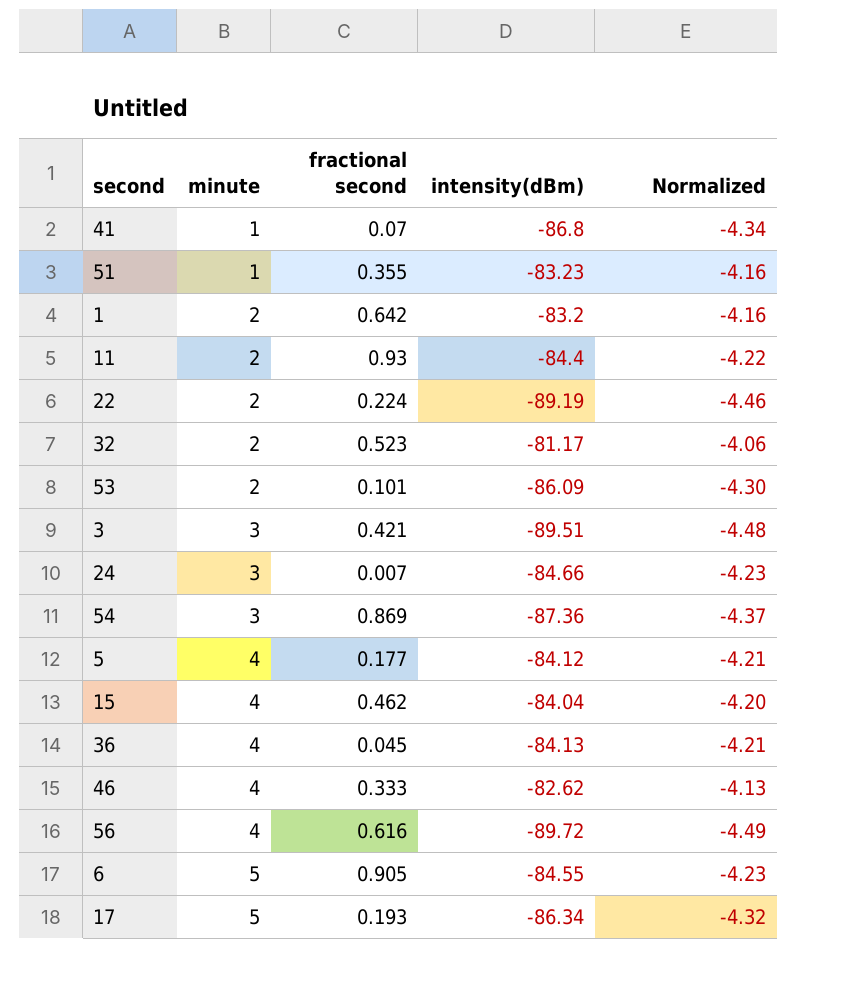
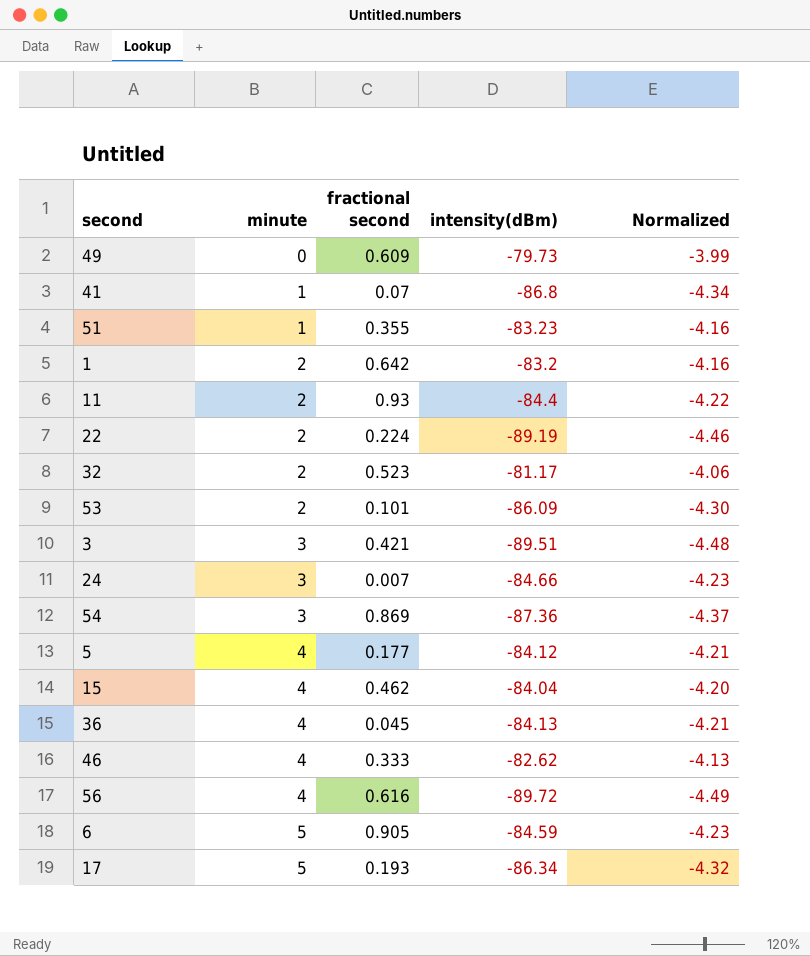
row 49: none -> 0 | 0.609 | -79.73 | -3.99
6 | intensity(dBm): -84.55 -> -84.59

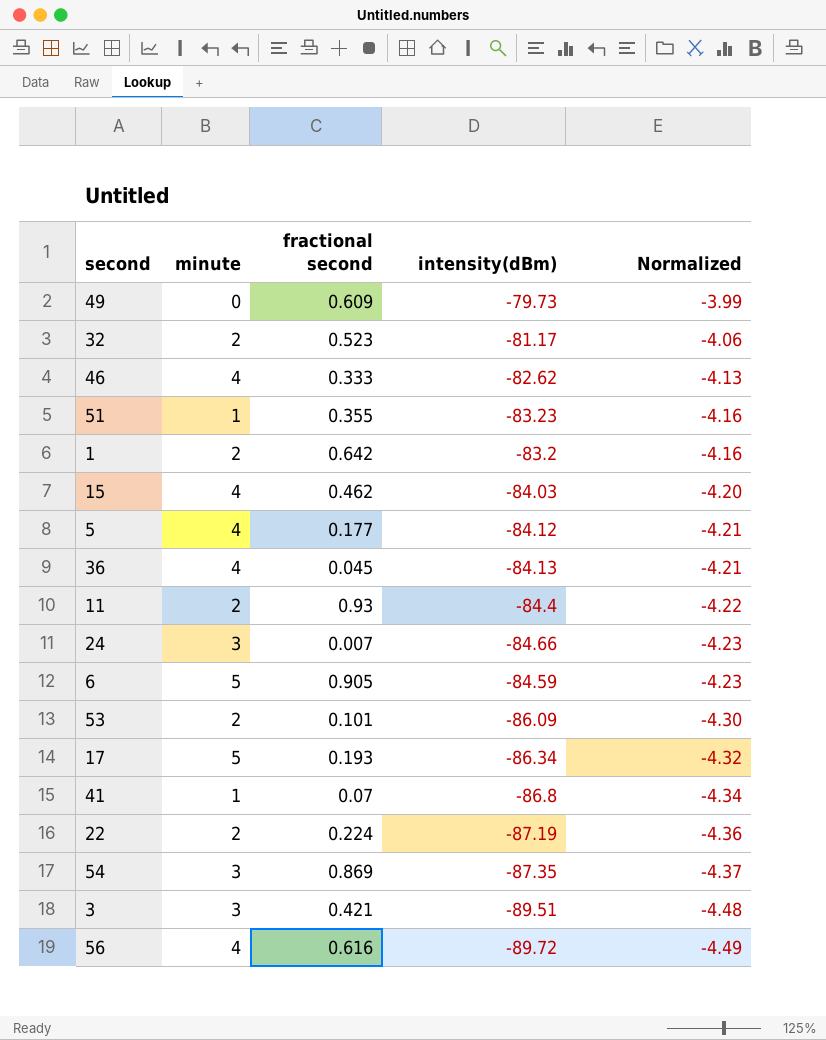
row order: minute ascending -> Normalized descending
15 | intensity(dBm): -84.04 -> -84.03
22 | intensity(dBm): -89.19 -> -87.19
22 | Normalized: -4.46 -> -4.36
54 | intensity(dBm): -87.36 -> -87.35

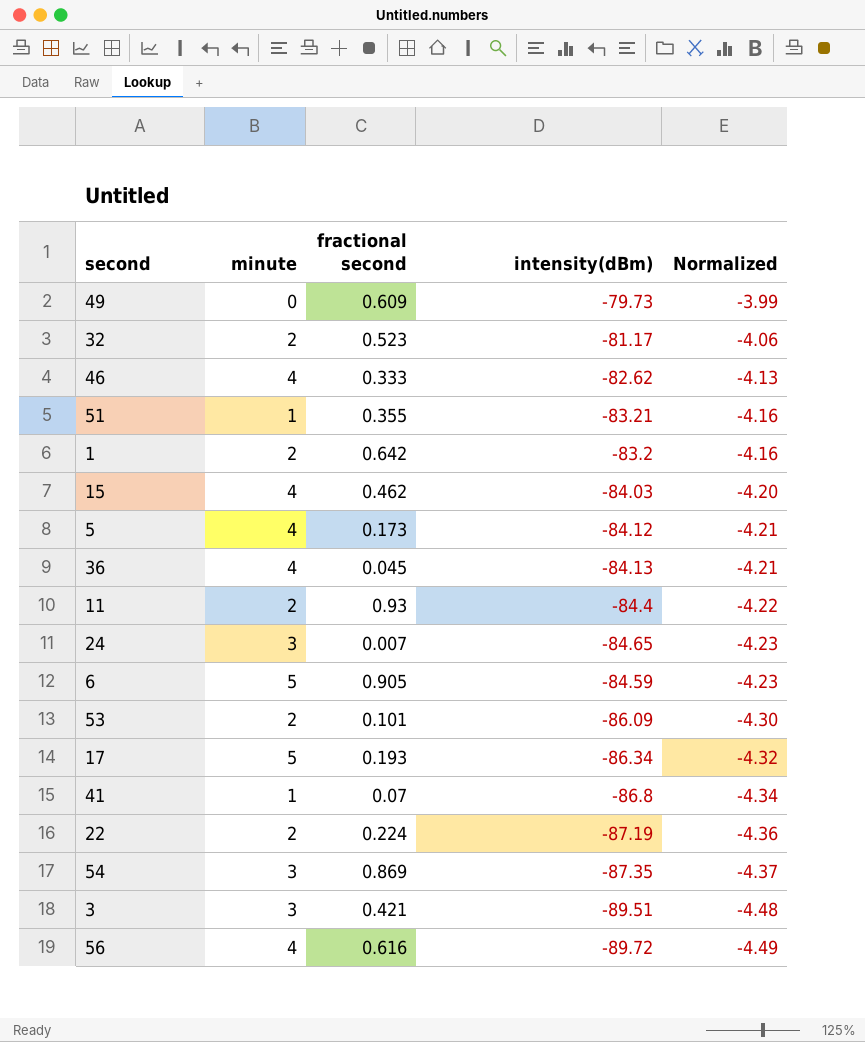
51 | intensity(dBm): -83.23 -> -83.21
5 | fractional second: 0.177 -> 0.173
24 | intensity(dBm): -84.66 -> -84.65

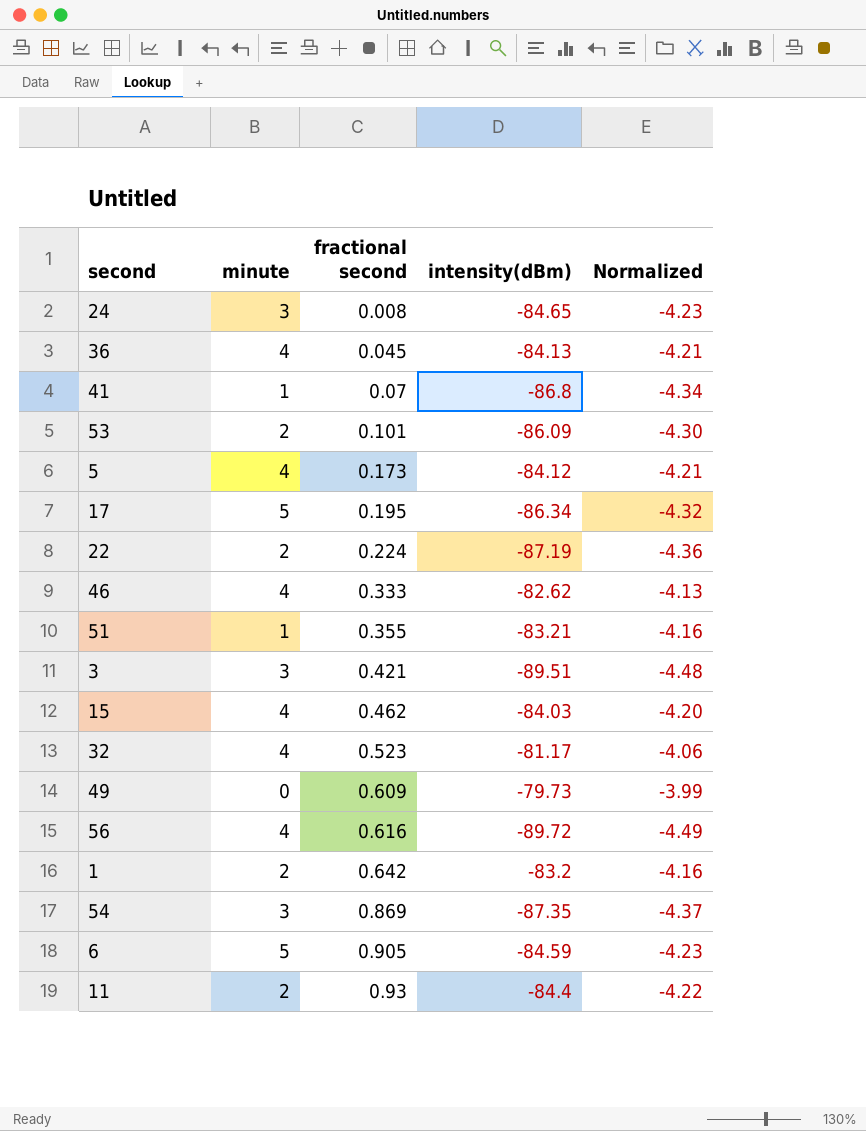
row order: Normalized descending -> fractional second ascending
24 | fractional second: 0.007 -> 0.008
17 | fractional second: 0.193 -> 0.195
32 | minute: 2 -> 4

